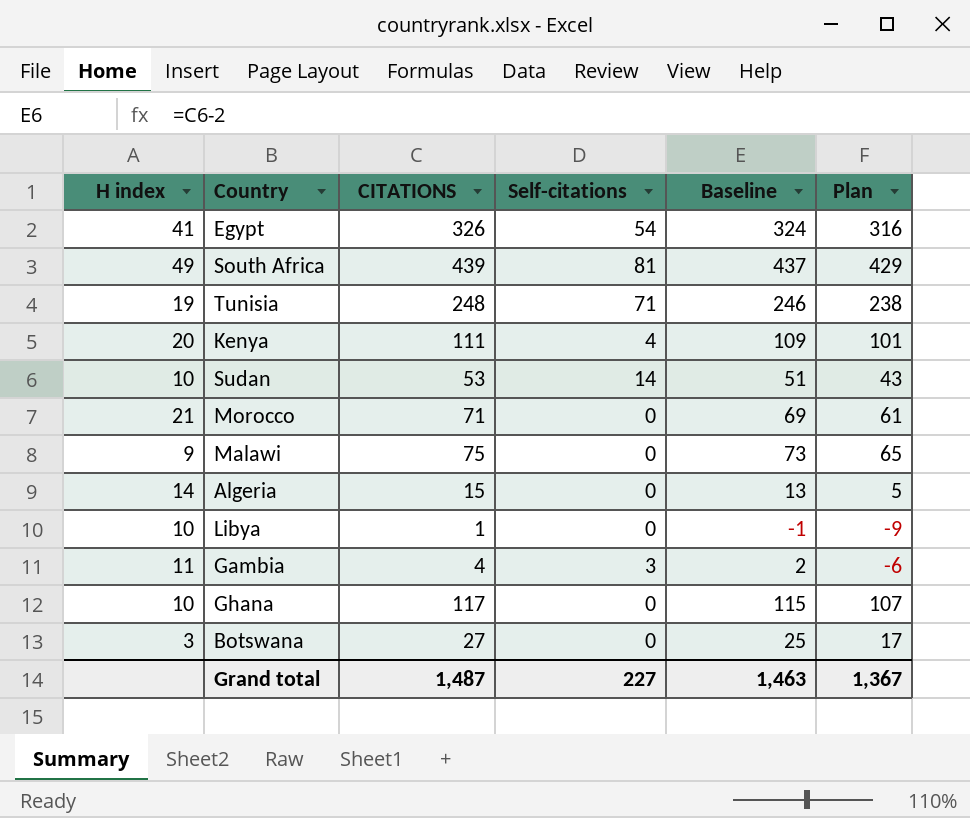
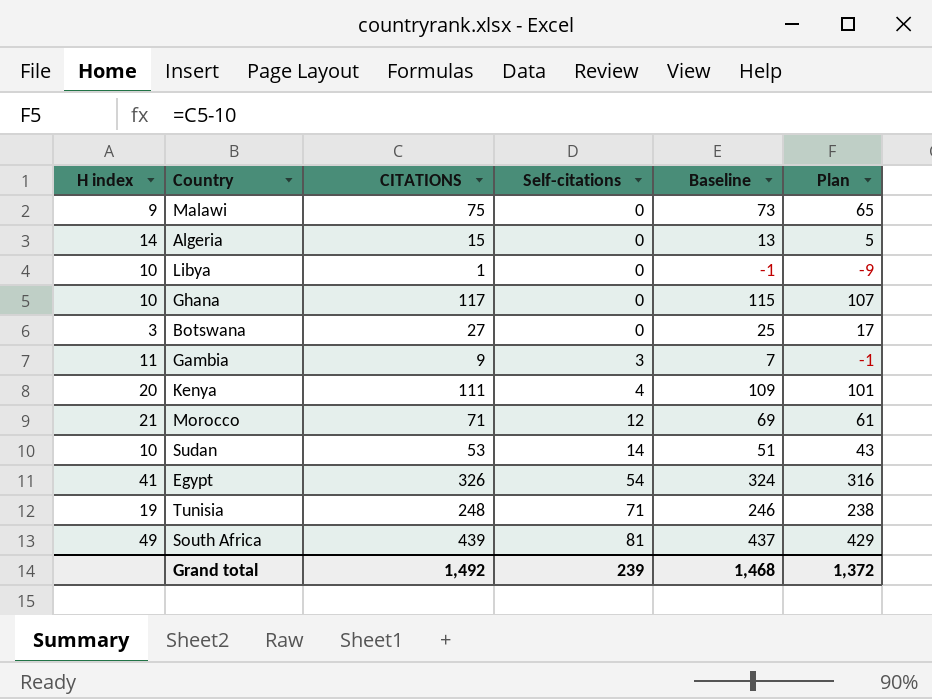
row order: none -> Self-citations ascending
Gambia | CITATIONS: 4 -> 9
Gambia | Baseline: 2 -> 7
Gambia | Plan: -6 -> -1
Morocco | Self-citations: 0 -> 12
Grand total | CITATIONS: 1,487 -> 1,492
Grand total | Self-citations: 227 -> 239
Grand total | Baseline: 1,463 -> 1,468
Grand total | Plan: 1,367 -> 1,372

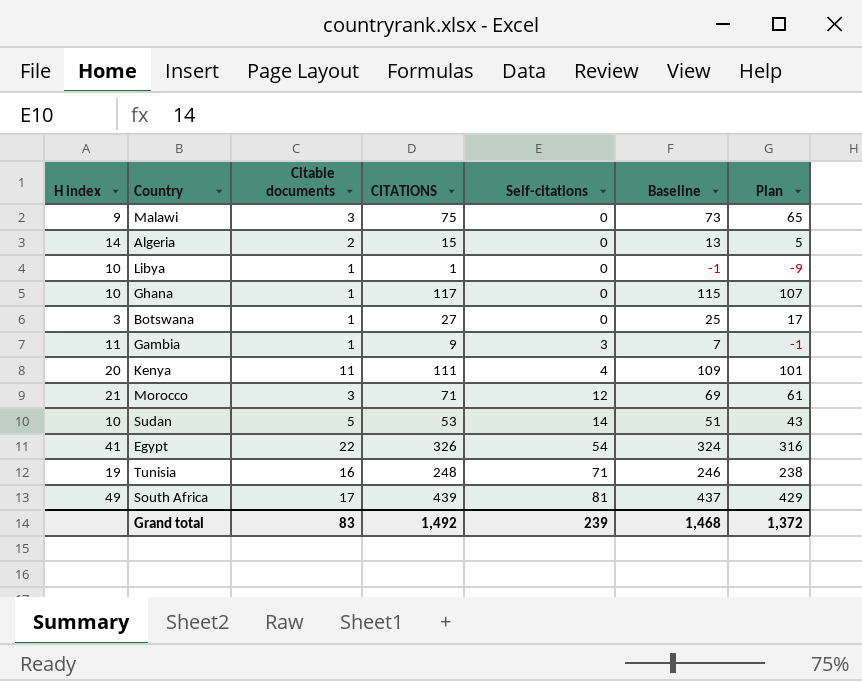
column Citable documents | position: none -> 3

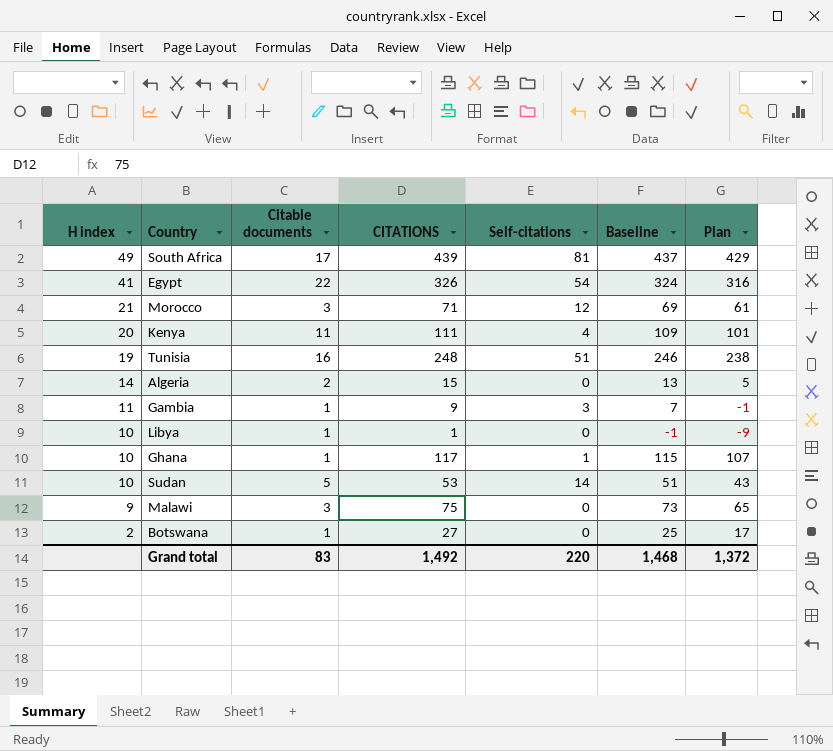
row order: Self-citations ascending -> H index descending
Tunisia | Self-citations: 71 -> 51
Ghana | Self-citations: 0 -> 1
Botswana | H index: 3 -> 2
Grand total | Self-citations: 239 -> 220

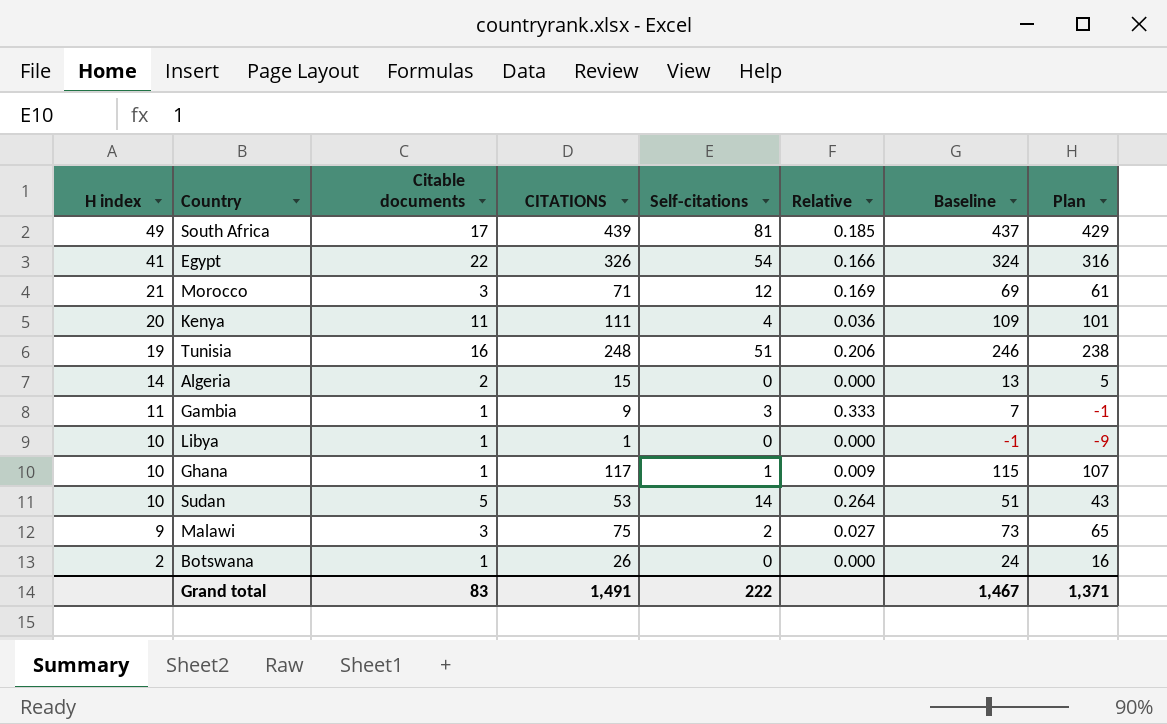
column Relative | formula: none -> [Self-citations] / [CITATIONS]
Malawi | Self-citations: 0 -> 2
Botswana | CITATIONS: 27 -> 26
Botswana | Baseline: 25 -> 24
Botswana | Plan: 17 -> 16
Grand total | CITATIONS: 1,492 -> 1,491
Grand total | Self-citations: 220 -> 222
Grand total | Baseline: 1,468 -> 1,467
Grand total | Plan: 1,372 -> 1,371

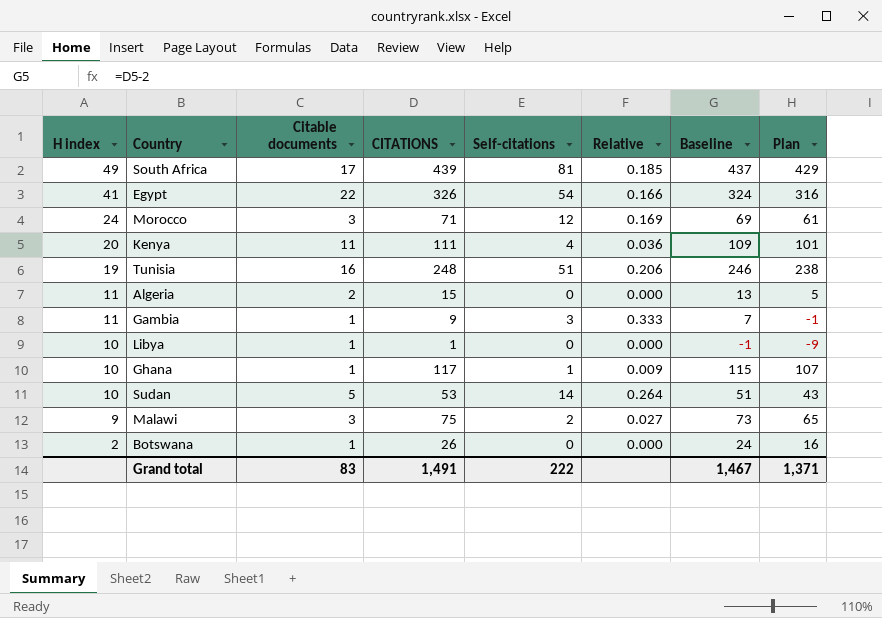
Morocco | H index: 21 -> 24
Algeria | H index: 14 -> 11

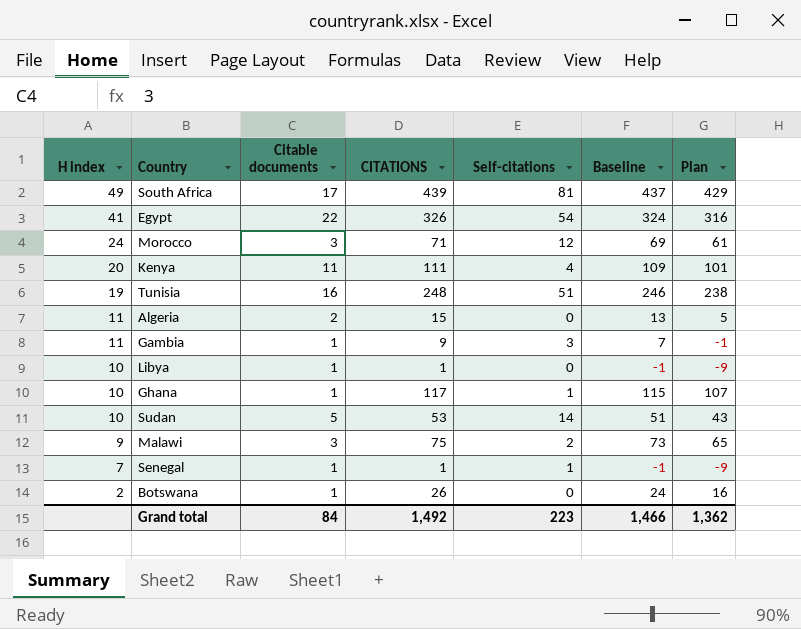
column Relative | formula: [Self-citations] / [CITATIONS] -> none
row Senegal: none -> 7 | 1 | 1 | 1 | -1 | -9
Grand total | Citable documents: 83 -> 84
Grand total | CITATIONS: 1,491 -> 1,492
Grand total | Self-citations: 222 -> 223
Grand total | Baseline: 1,467 -> 1,466
Grand total | Plan: 1,371 -> 1,362

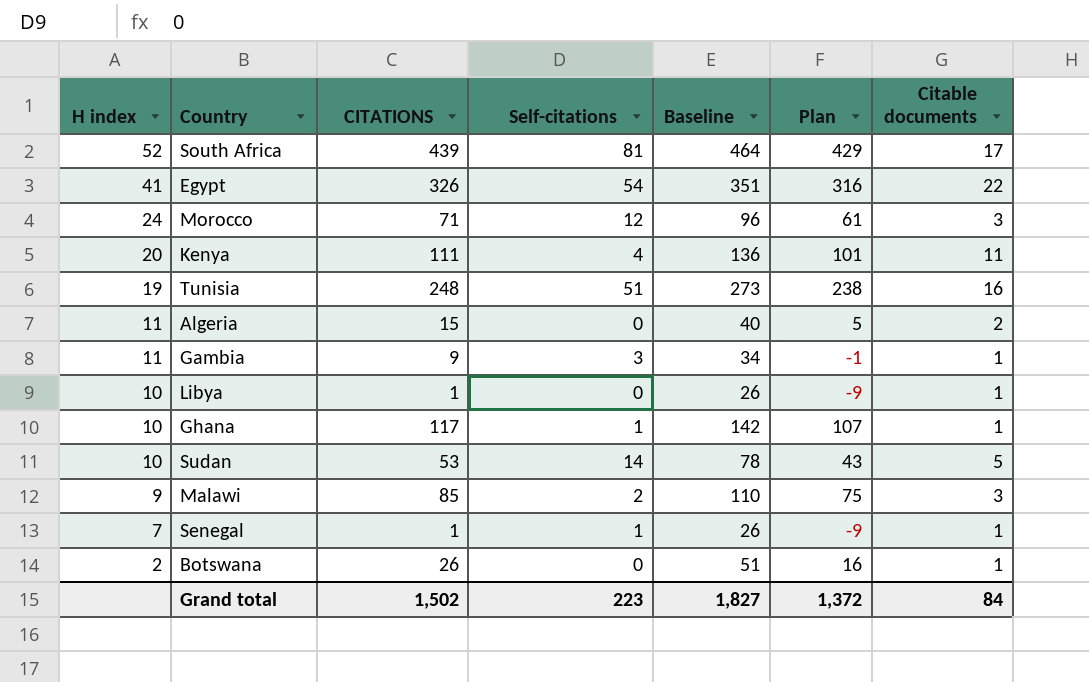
column Baseline | formula: [CITATIONS] - 2 -> [CITATIONS] + 25
column Citable documents | position: 3 -> 7
South Africa | H index: 49 -> 52
Malawi | CITATIONS: 75 -> 85
Malawi | Plan: 65 -> 75
Grand total | CITATIONS: 1,492 -> 1,502
Grand total | Baseline: 1,466 -> 1,827
Grand total | Plan: 1,362 -> 1,372

